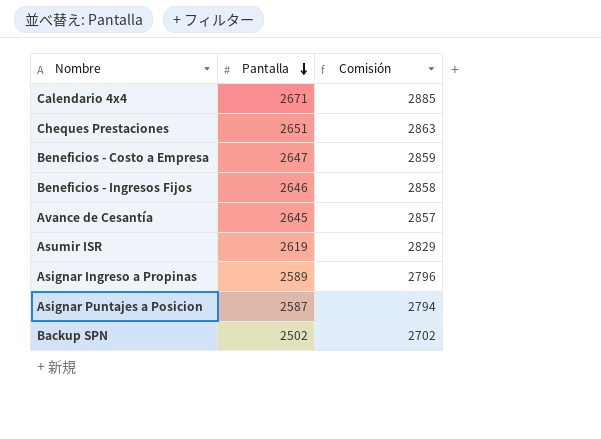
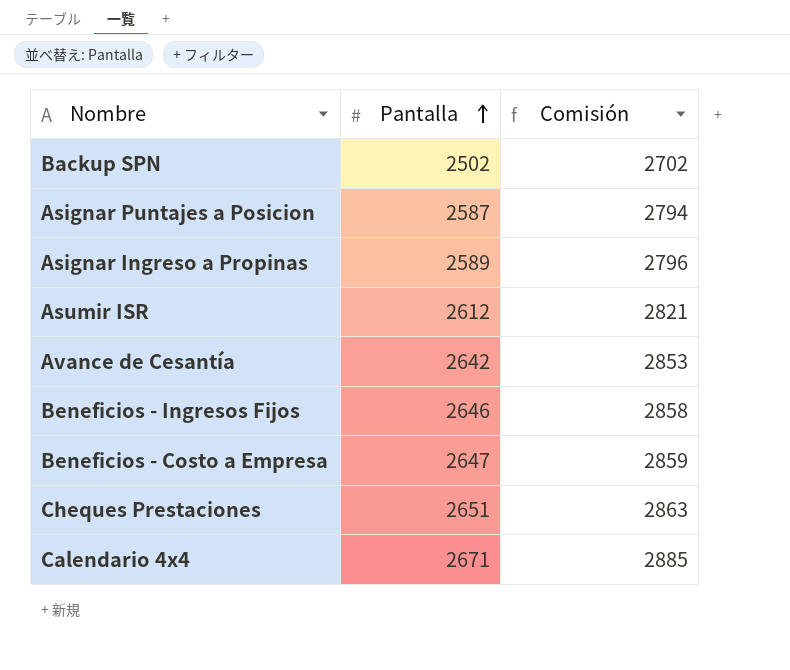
row order: Pantalla descending -> Pantalla ascending
Asumir ISR | Pantalla: 2619 -> 2612
Asumir ISR | Comisión: 2829 -> 2821
Avance de Cesantía | Pantalla: 2645 -> 2642
Avance de Cesantía | Comisión: 2857 -> 2853

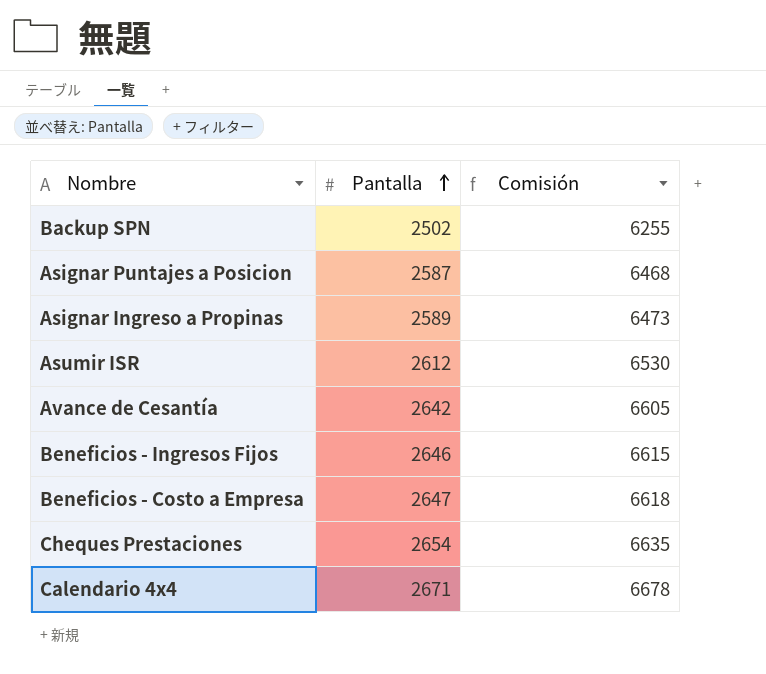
column Comisión | formula: [Pantalla] * 1,08 -> [Pantalla] * 2,5
Cheques Prestaciones | Pantalla: 2651 -> 2654

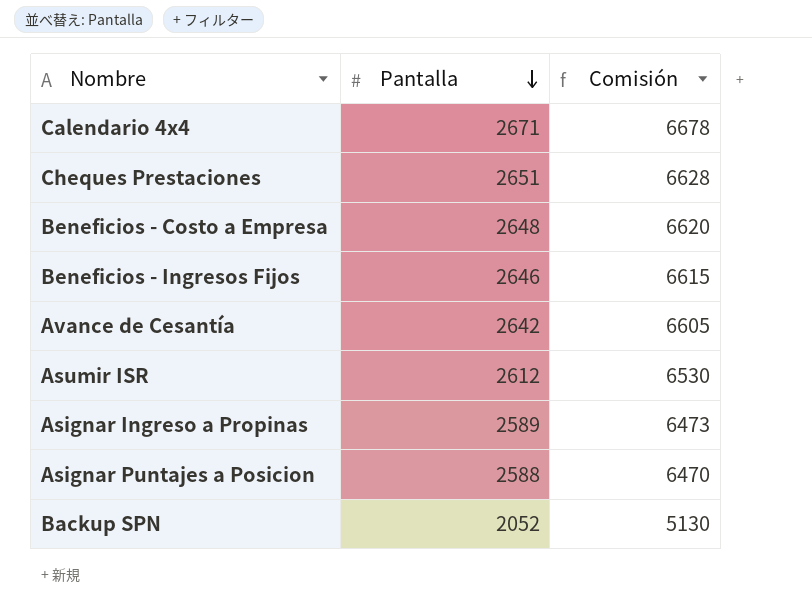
row order: Pantalla ascending -> Pantalla descending
Cheques Prestaciones | Pantalla: 2654 -> 2651
Cheques Prestaciones | Comisión: 6635 -> 6628
Beneficios - Costo a Empresa | Pantalla: 2647 -> 2648
Beneficios - Costo a Empresa | Comisión: 6618 -> 6620
Asignar Puntajes a Posicion | Pantalla: 2587 -> 2588
Asignar Puntajes a Posicion | Comisión: 6468 -> 6470
Backup SPN | Pantalla: 2502 -> 2052
Backup SPN | Comisión: 6255 -> 5130

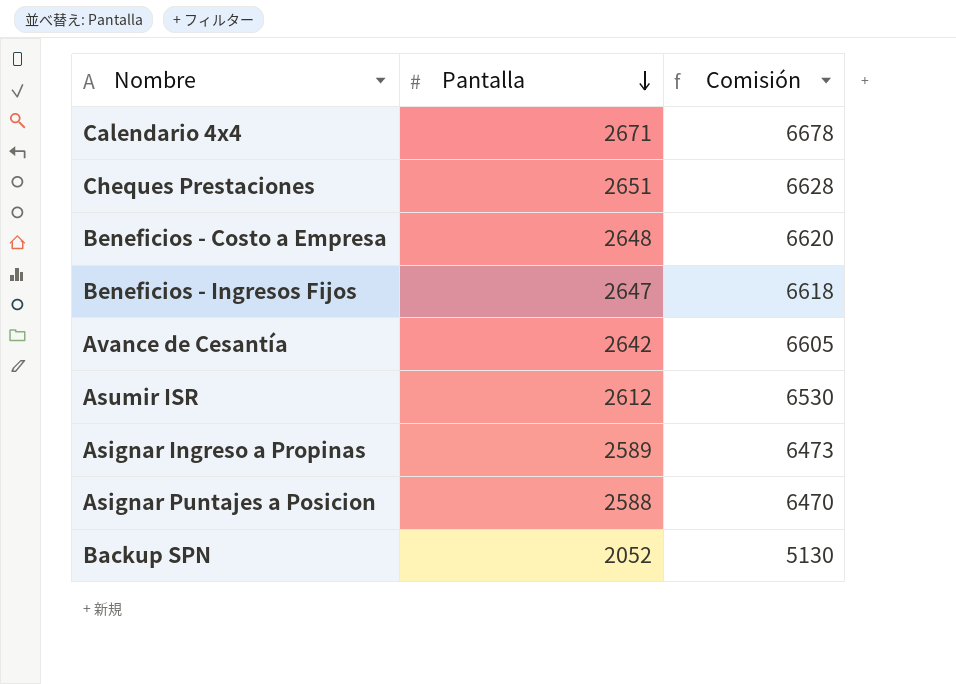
Beneficios - Ingresos Fijos | Pantalla: 2646 -> 2647
Beneficios - Ingresos Fijos | Comisión: 6615 -> 6618

